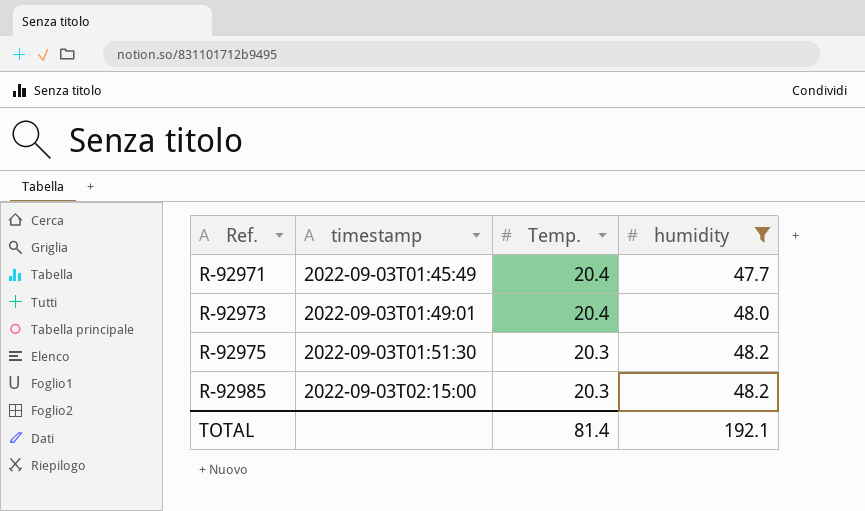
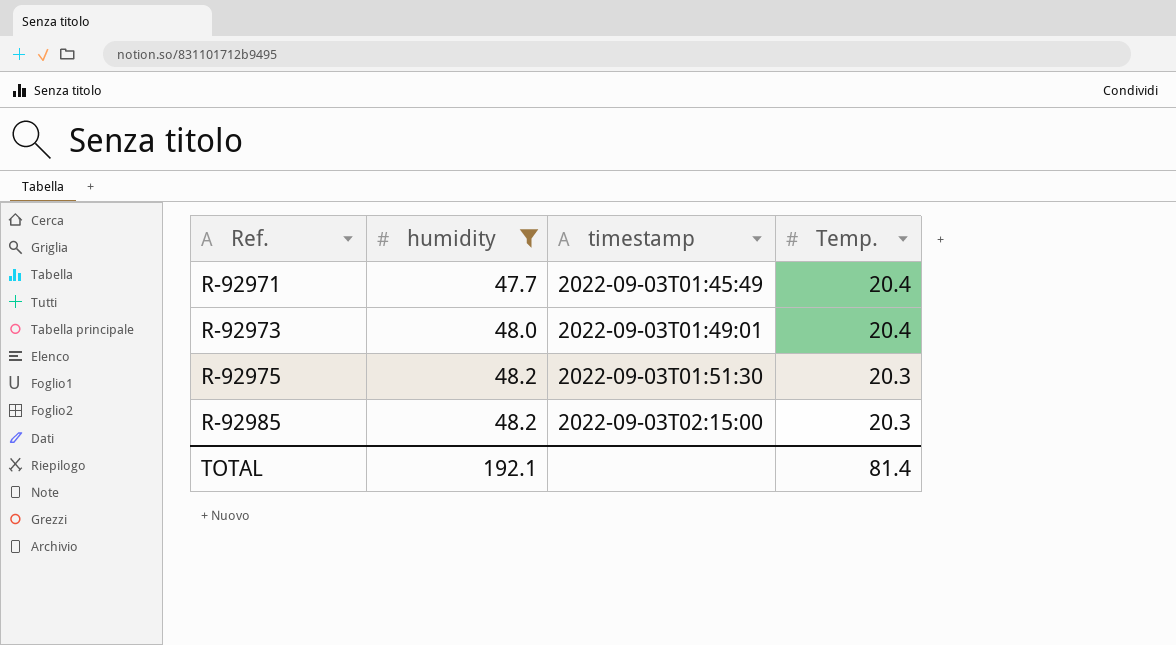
column humidity | position: 4 -> 2

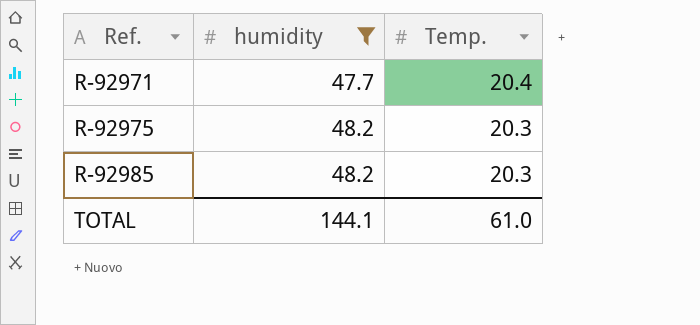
column timestamp | position: 3 -> none
row R-92973: 48.0 | 2022-09-03T01:49:01 | 20.4 -> none
TOTAL | humidity: 192.1 -> 144.1
TOTAL | Temp.: 81.4 -> 61.0

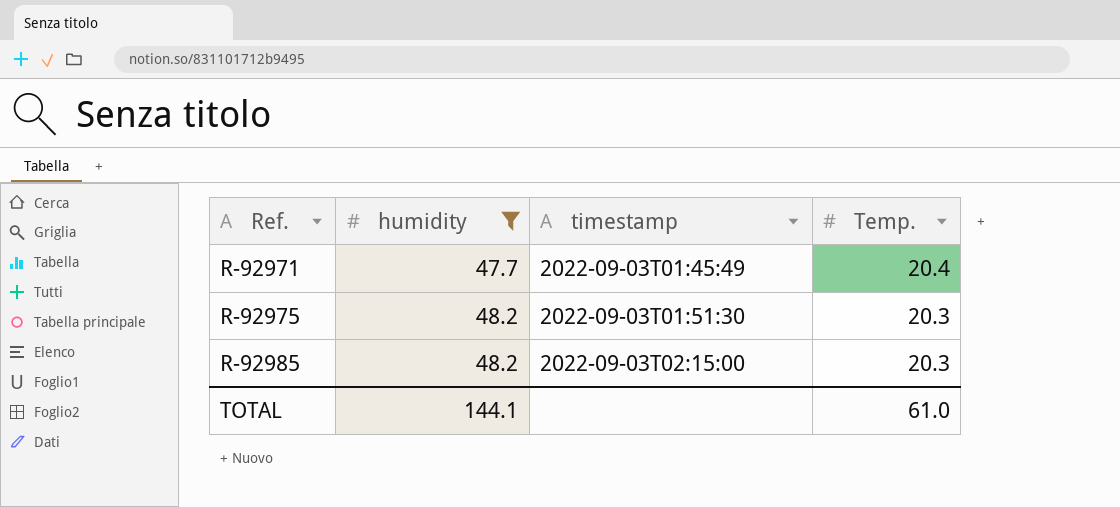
column timestamp | position: none -> 3

